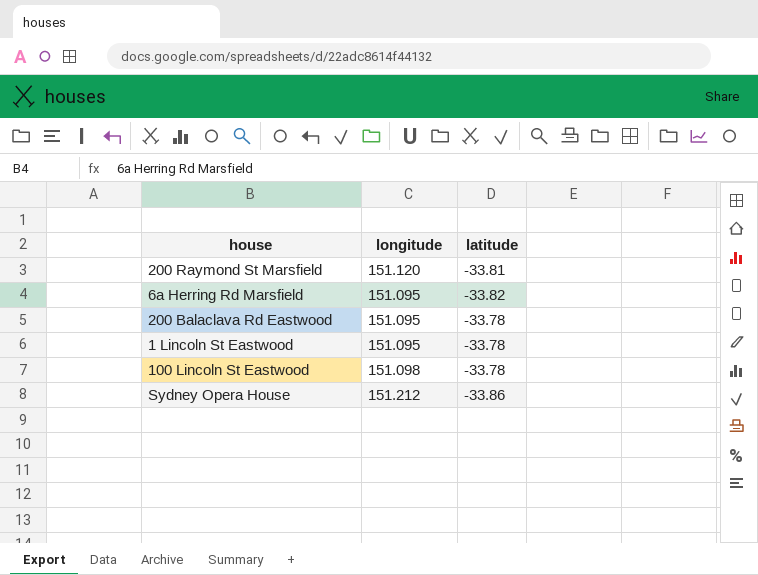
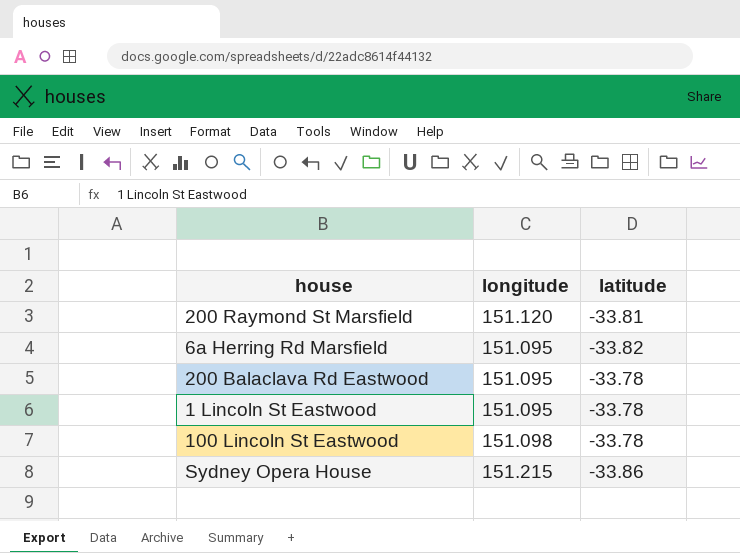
Sydney Opera House | longitude: 151.212 -> 151.215

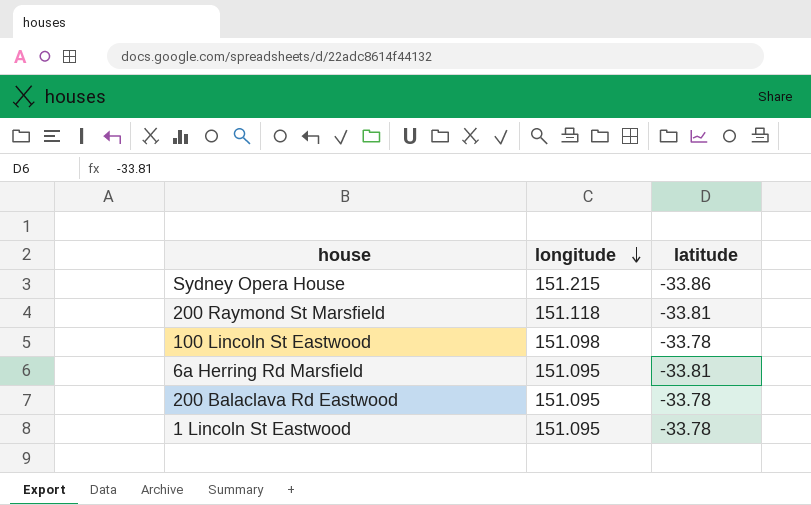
row order: none -> longitude descending
200 Raymond St Marsfield | longitude: 151.120 -> 151.118
6a Herring Rd Marsfield | latitude: -33.82 -> -33.81

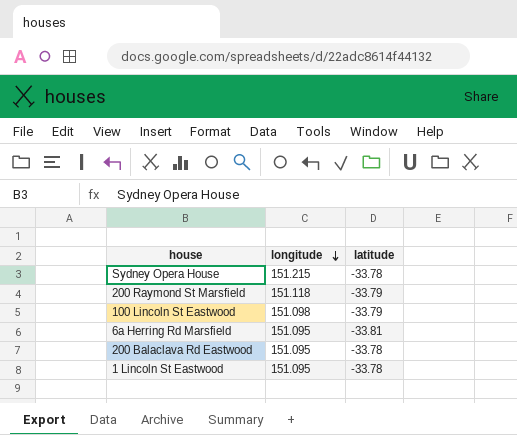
Sydney Opera House | latitude: -33.86 -> -33.78
200 Raymond St Marsfield | latitude: -33.81 -> -33.79
100 Lincoln St Eastwood | latitude: -33.78 -> -33.79

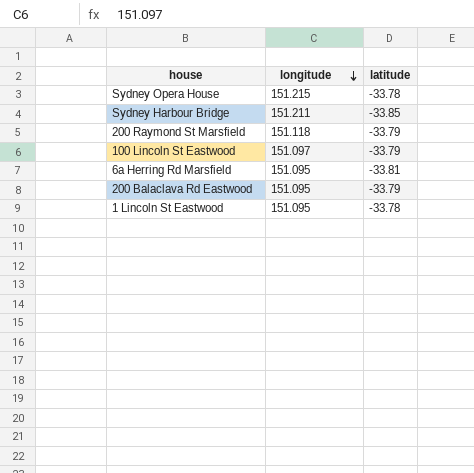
row Sydney Harbour Bridge: none -> 151.211 | -33.85
100 Lincoln St Eastwood | longitude: 151.098 -> 151.097
200 Balaclava Rd Eastwood | latitude: -33.78 -> -33.79

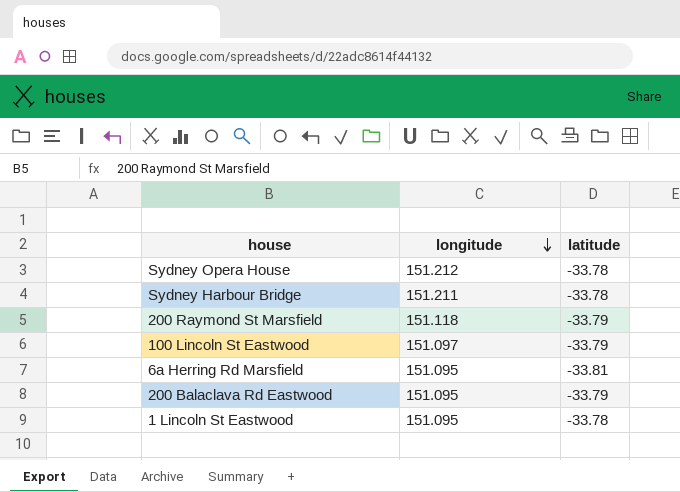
Sydney Opera House | longitude: 151.215 -> 151.212
Sydney Harbour Bridge | latitude: -33.85 -> -33.78

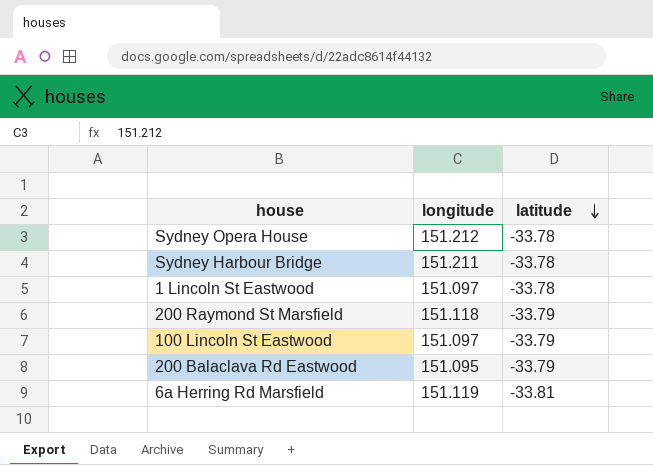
row order: longitude descending -> latitude descending
1 Lincoln St Eastwood | longitude: 151.095 -> 151.097
6a Herring Rd Marsfield | longitude: 151.095 -> 151.119

